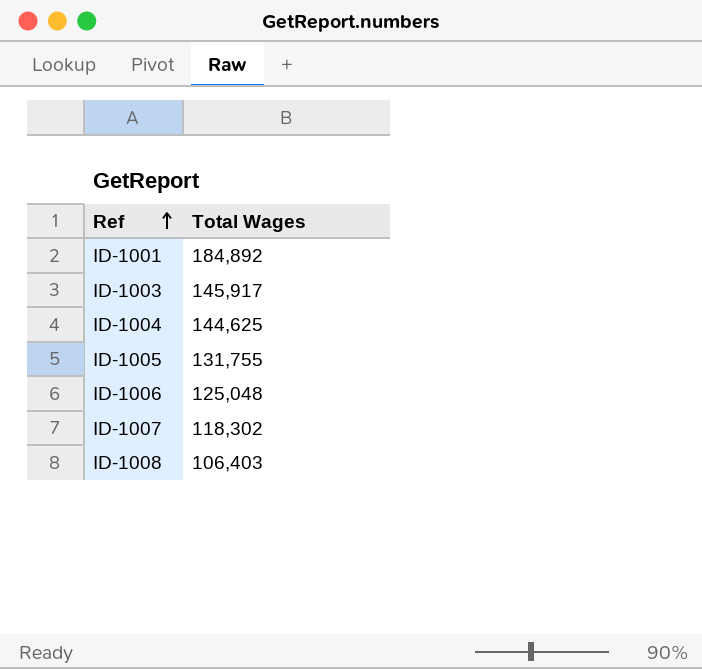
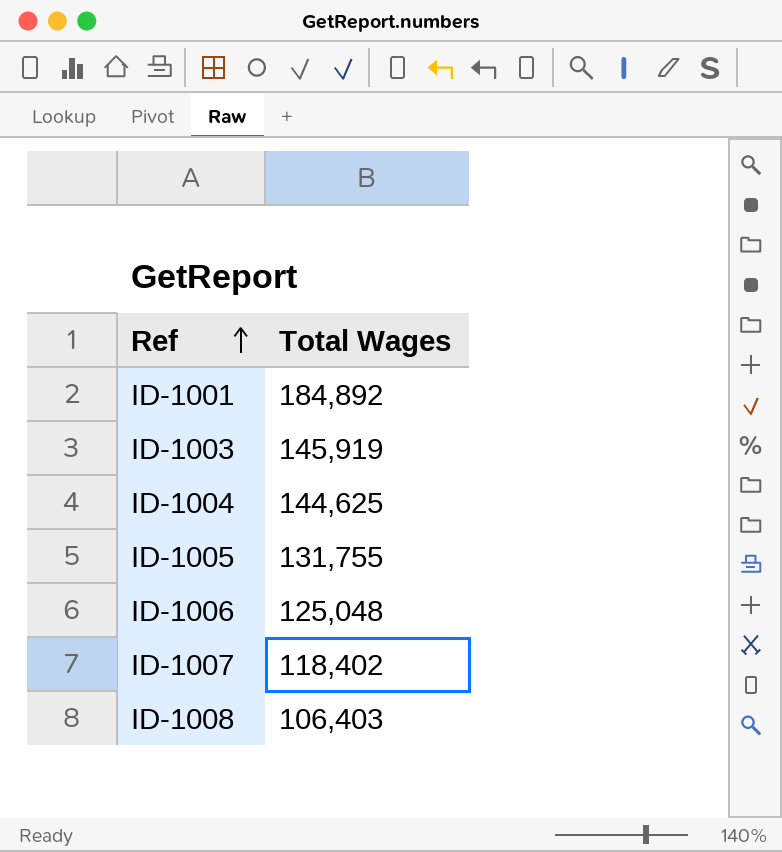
ID-1003 | Total Wages: 145,917 -> 145,919
ID-1007 | Total Wages: 118,302 -> 118,402

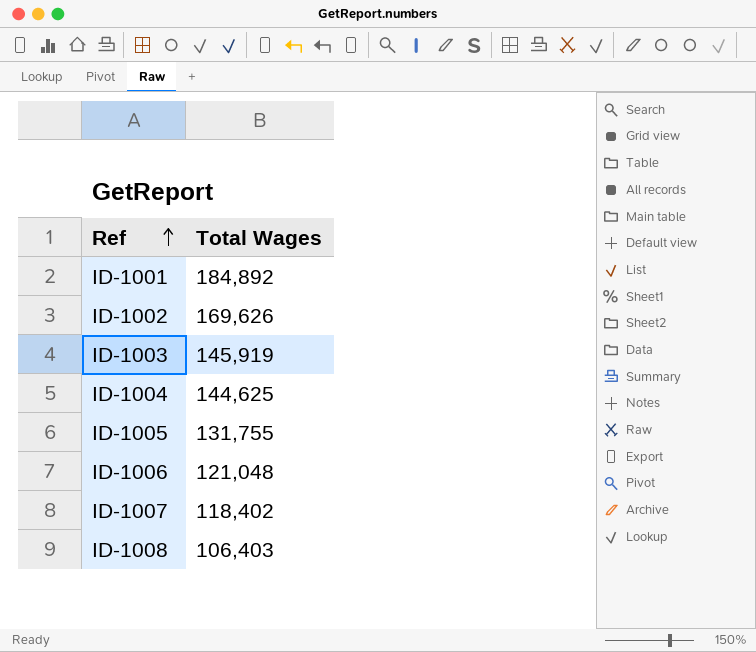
row ID-1002: none -> 169,626
ID-1006 | Total Wages: 125,048 -> 121,048

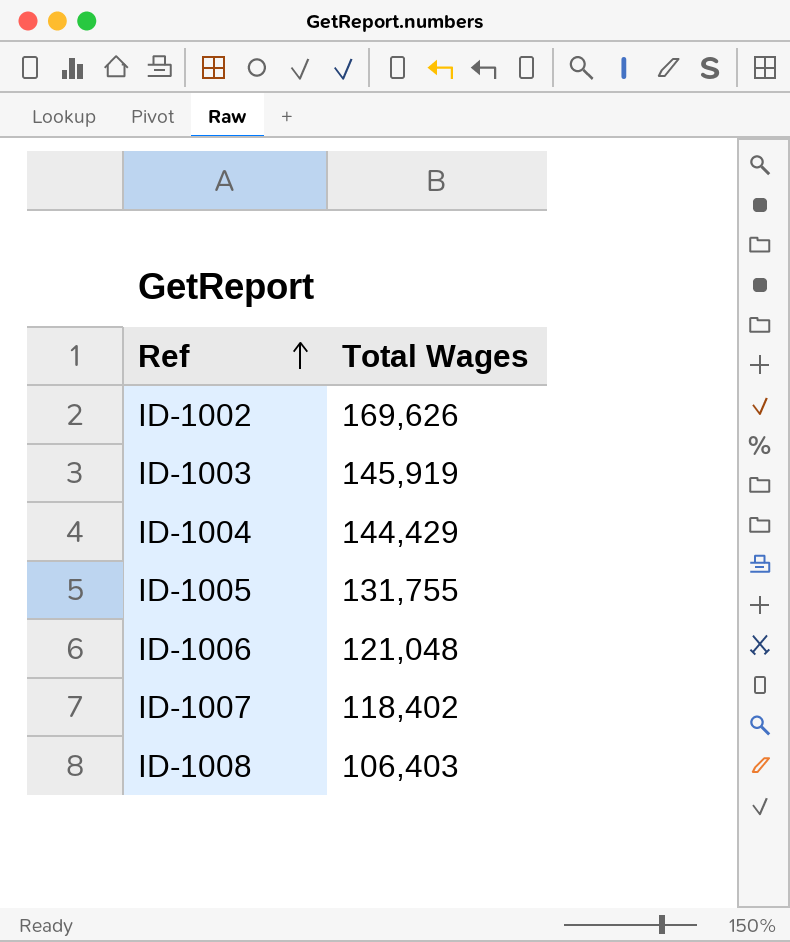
row ID-1001: 184,892 -> none
ID-1004 | Total Wages: 144,625 -> 144,429

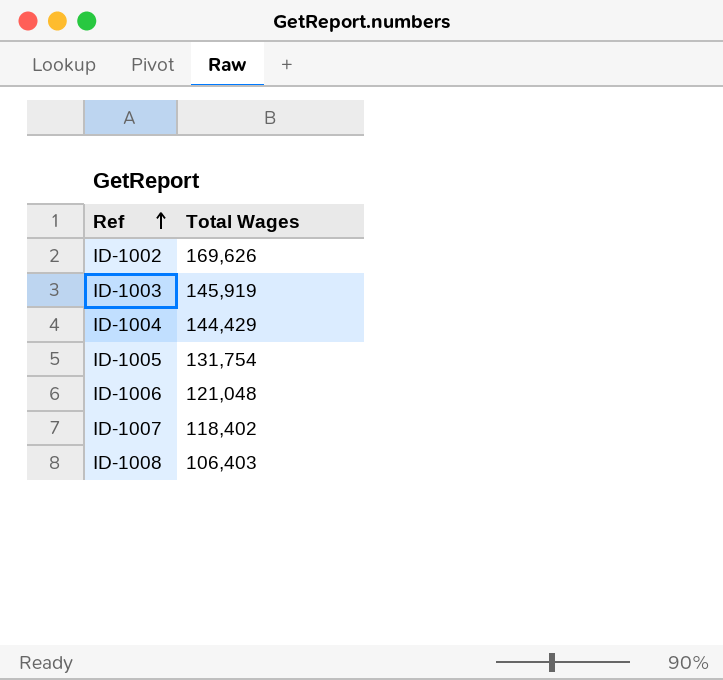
ID-1005 | Total Wages: 131,755 -> 131,754

